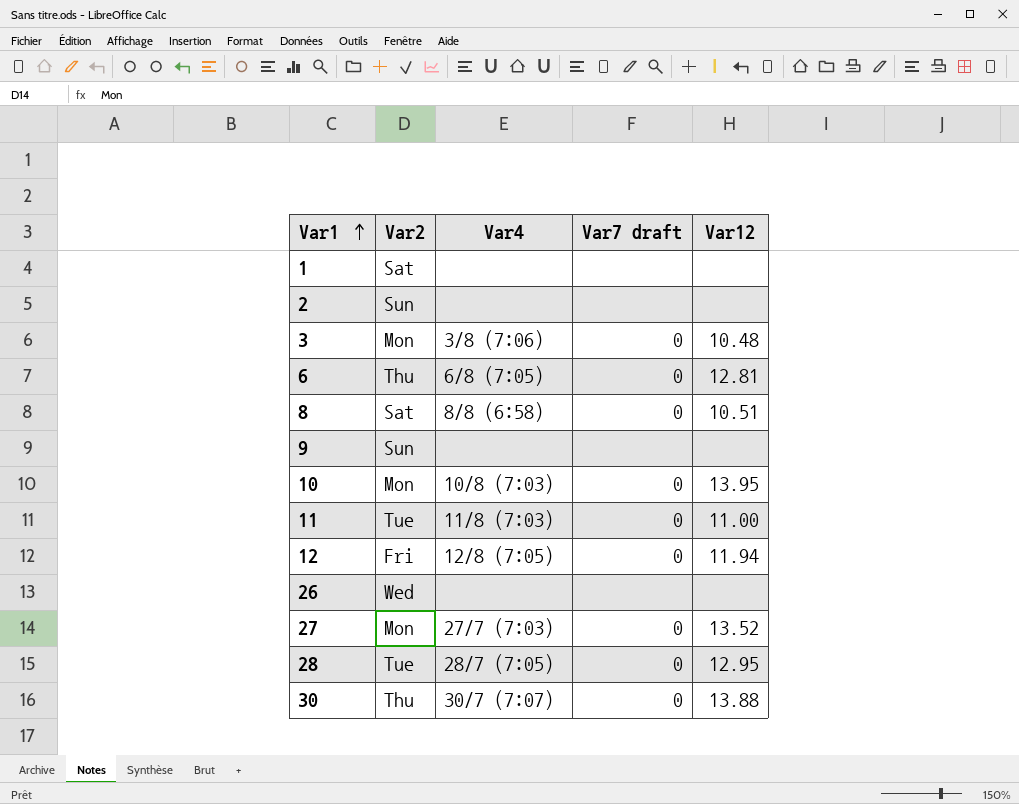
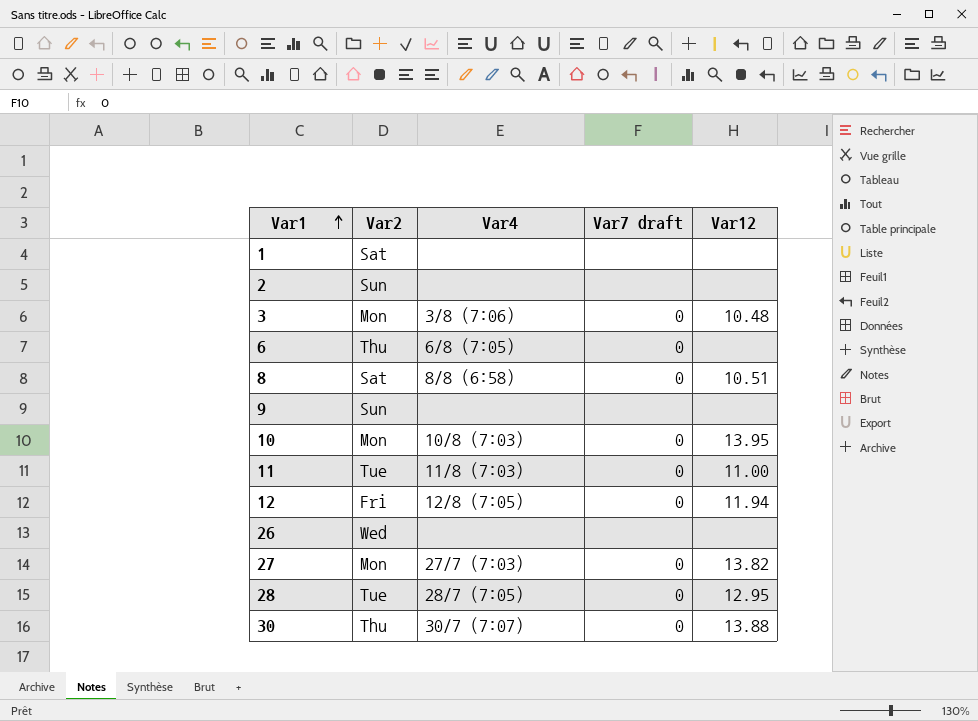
6 | Var12: 12.81 -> none
27 | Var12: 13.52 -> 13.82

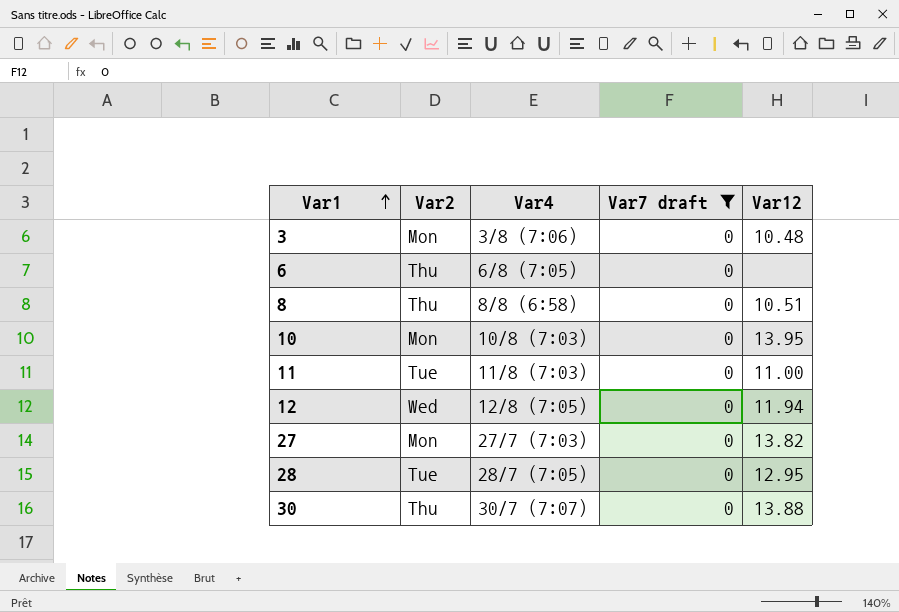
filter: none -> Var7 draft = 0
8 | Var2: Sat -> Thu
12 | Var2: Fri -> Wed

